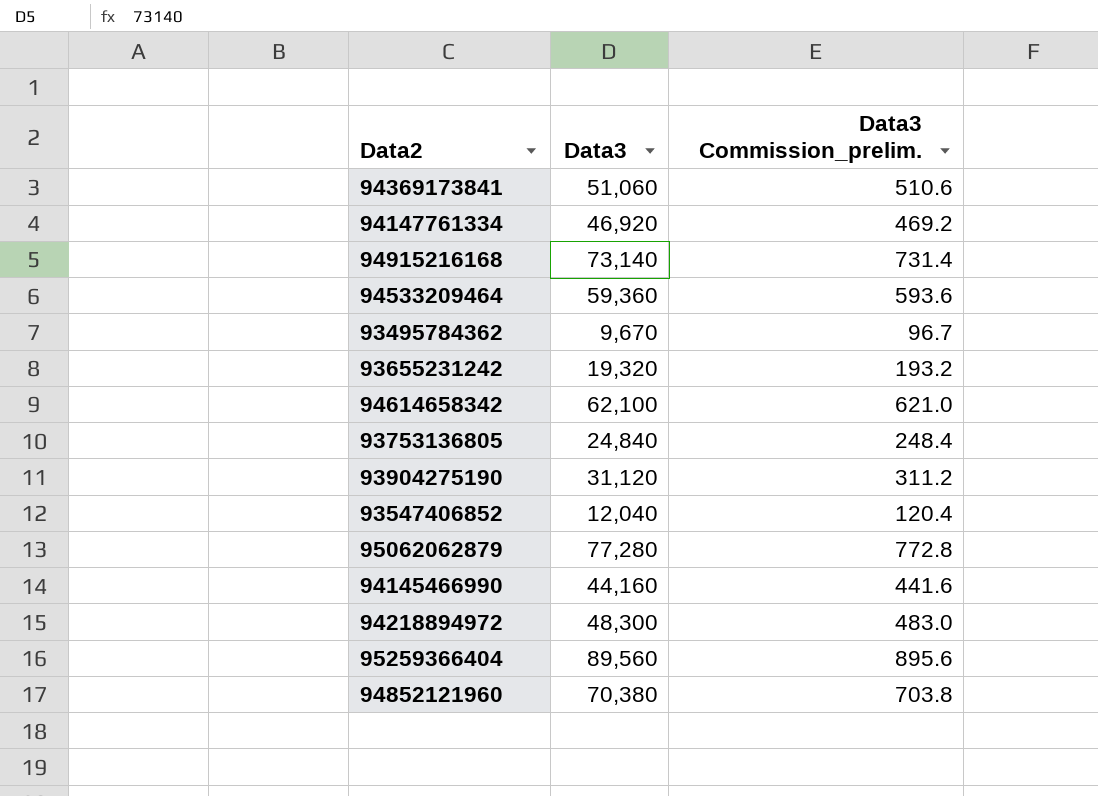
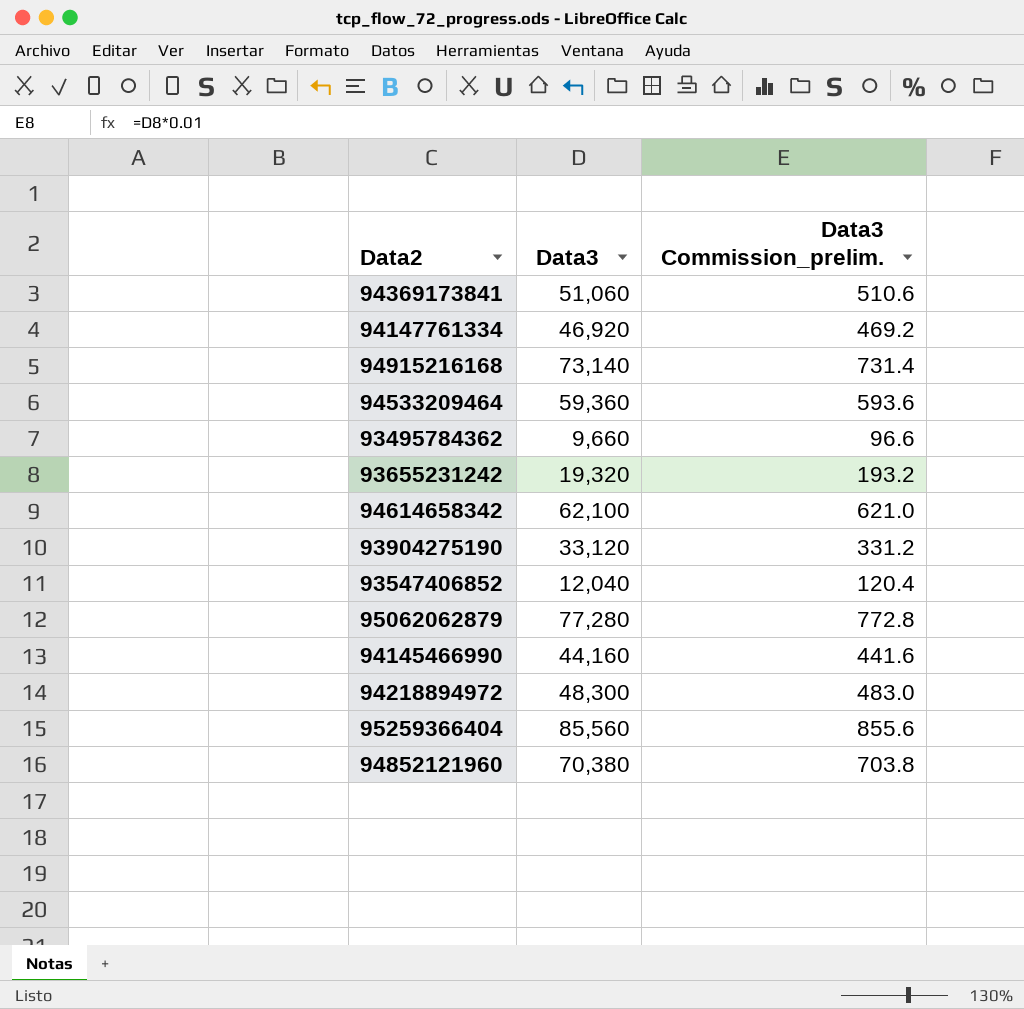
row 93753136805: 24,840 | 248.4 -> none
93495784362 | Data3: 9,670 -> 9,660
93495784362 | Data3 Commission_prelim.: 96.7 -> 96.6
93904275190 | Data3: 31,120 -> 33,120
93904275190 | Data3 Commission_prelim.: 311.2 -> 331.2
95259366404 | Data3: 89,560 -> 85,560
95259366404 | Data3 Commission_prelim.: 895.6 -> 855.6

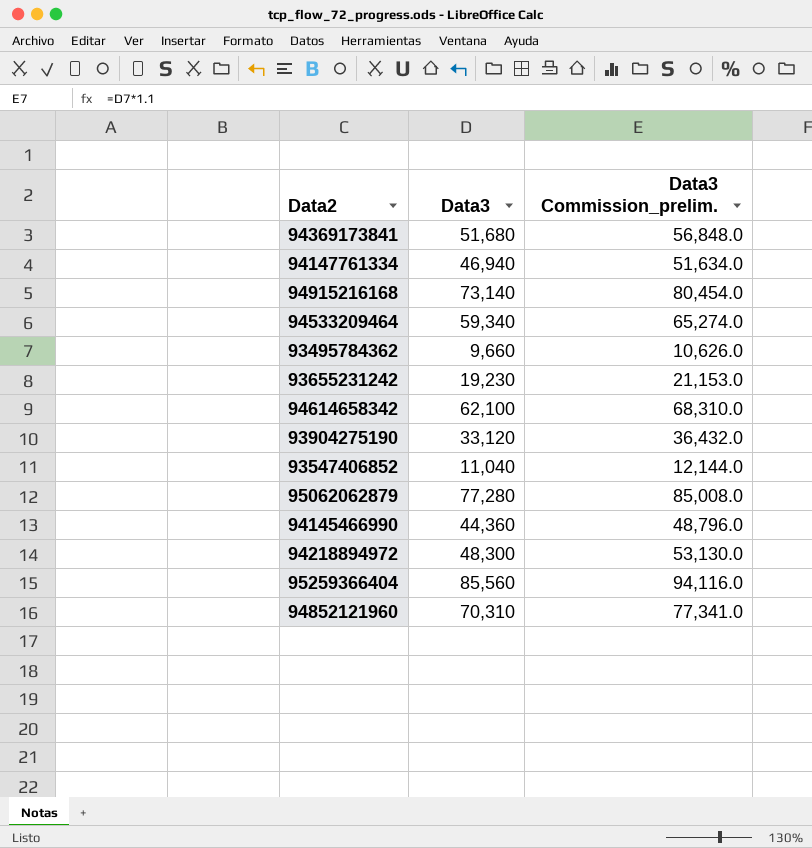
column Data3 Commission_prelim. | formula: [Data3] * 0.01 -> [Data3] * 1.1
94369173841 | Data3: 51,060 -> 51,680
94147761334 | Data3: 46,920 -> 46,940
94533209464 | Data3: 59,360 -> 59,340
93655231242 | Data3: 19,320 -> 19,230
93547406852 | Data3: 12,040 -> 11,040
94145466990 | Data3: 44,160 -> 44,360
94852121960 | Data3: 70,380 -> 70,310

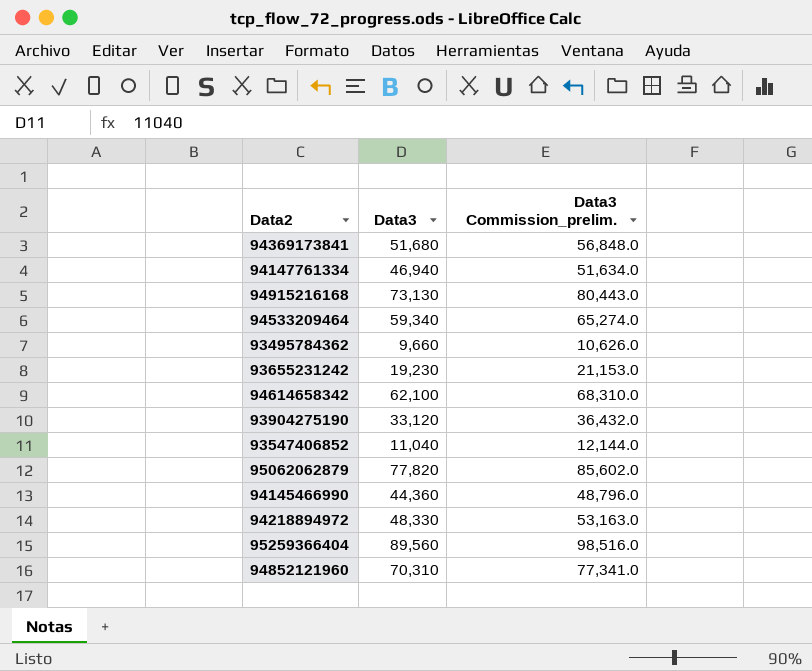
94915216168 | Data3: 73,140 -> 73,130
94915216168 | Data3 Commission_prelim.: 80,454.0 -> 80,443.0
95062062879 | Data3: 77,280 -> 77,820
95062062879 | Data3 Commission_prelim.: 85,008.0 -> 85,602.0
94218894972 | Data3: 48,300 -> 48,330
94218894972 | Data3 Commission_prelim.: 53,130.0 -> 53,163.0
95259366404 | Data3: 85,560 -> 89,560
95259366404 | Data3 Commission_prelim.: 94,116.0 -> 98,516.0

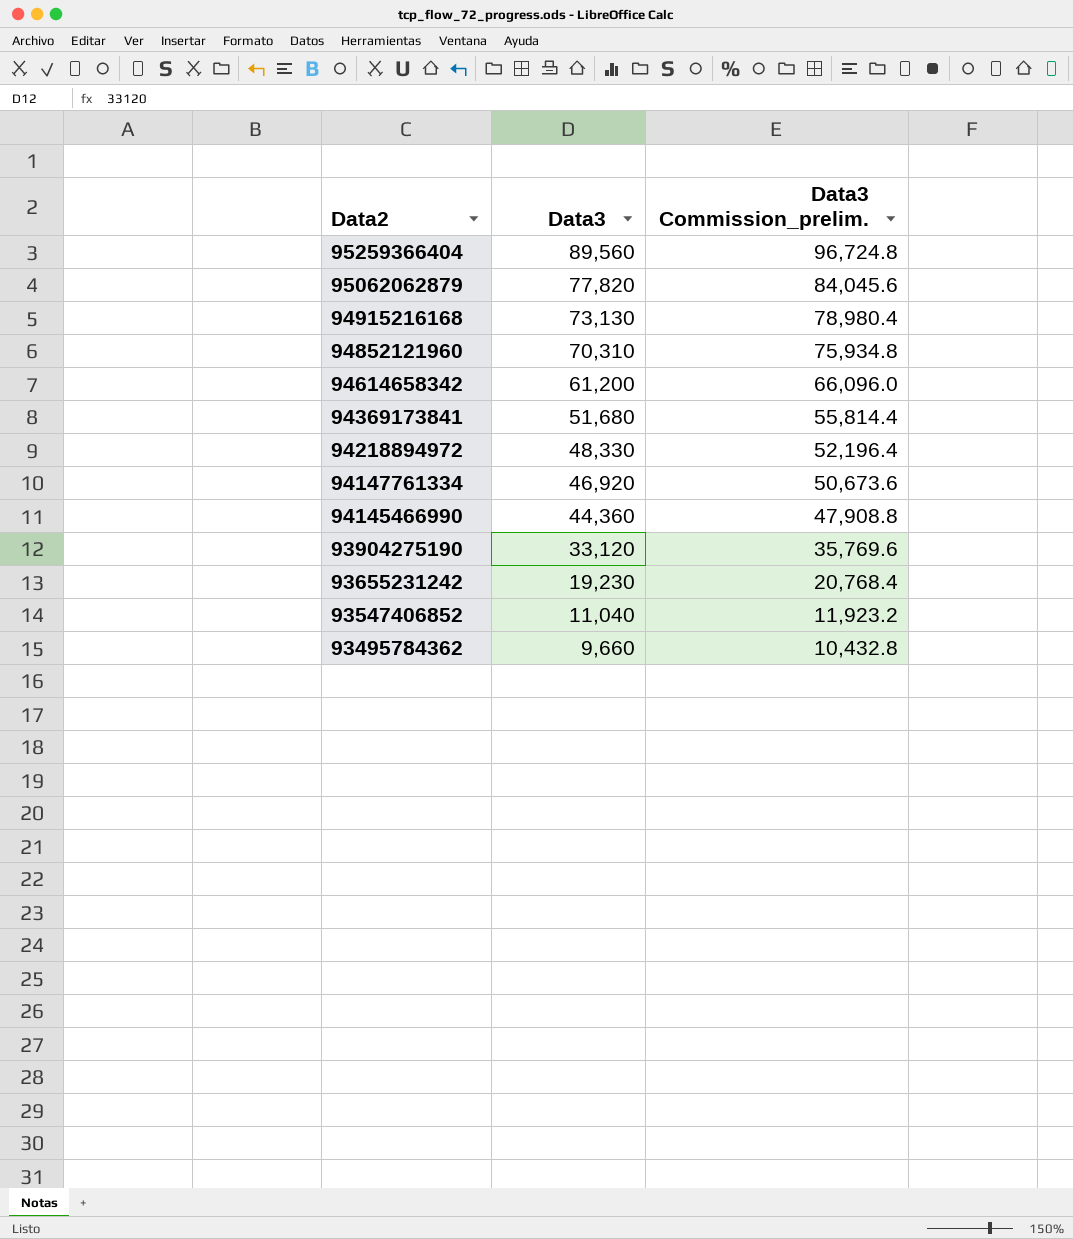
row order: none -> Data2 descending
column Data3 Commission_prelim. | formula: [Data3] * 1.1 -> [Data3] * 1.08
row 94533209464: 59,340 | 65,274.0 -> none
94614658342 | Data3: 62,100 -> 61,200
94147761334 | Data3: 46,940 -> 46,920

